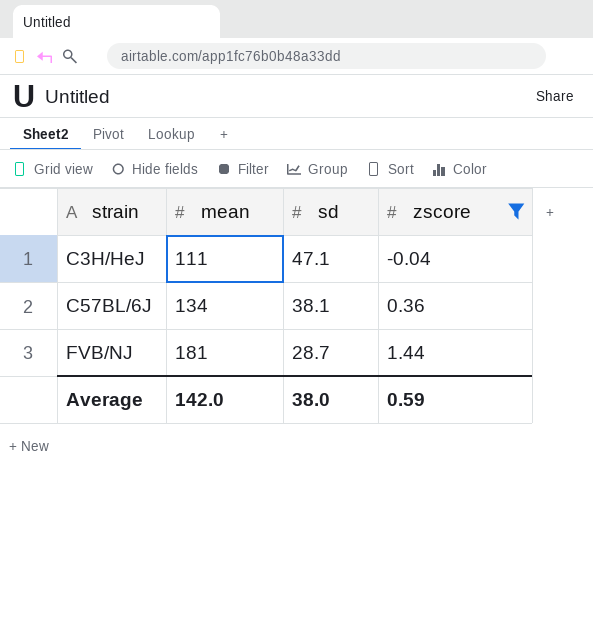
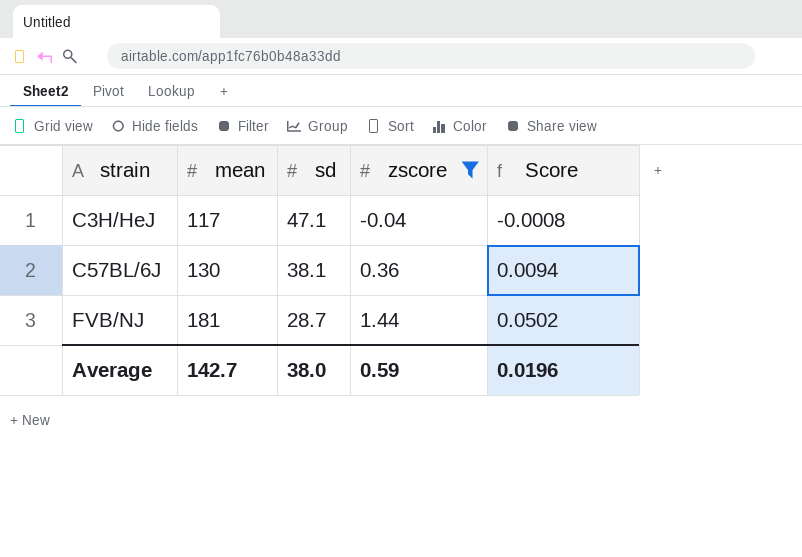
column Score | formula: none -> [zscore] / [sd]
C3H/HeJ | mean: 111 -> 117
C57BL/6J | mean: 134 -> 130
Average | mean: 142.0 -> 142.7

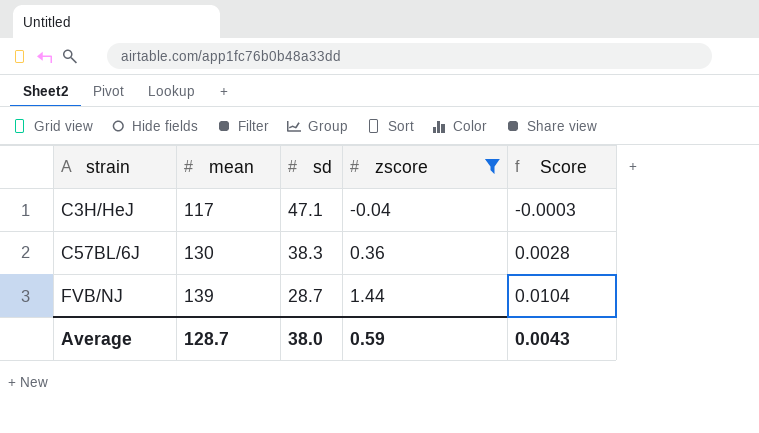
column Score | formula: [zscore] / [sd] -> [zscore] / [mean]
C57BL/6J | sd: 38.1 -> 38.3
FVB/NJ | mean: 181 -> 139
Average | mean: 142.7 -> 128.7
Average | Score: 0.0196 -> 0.0043

